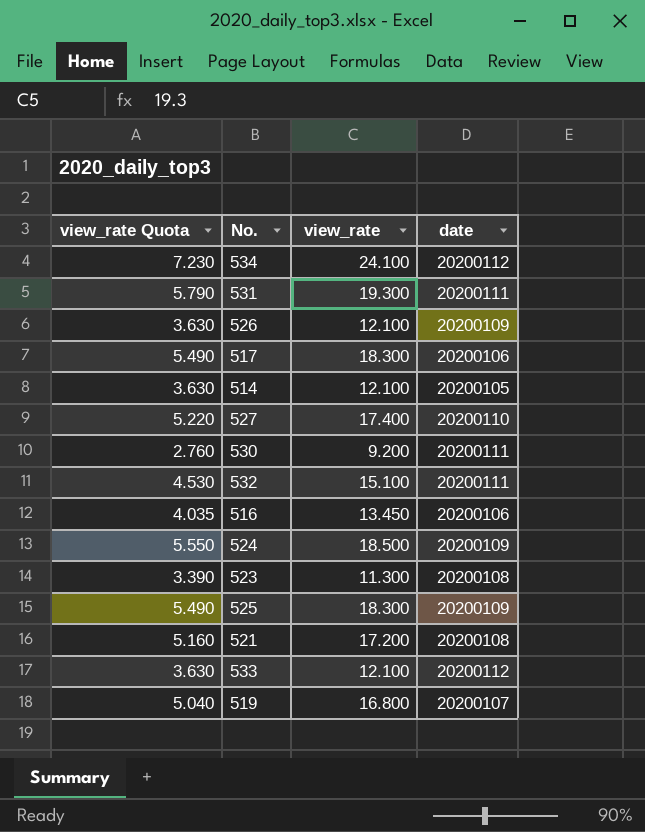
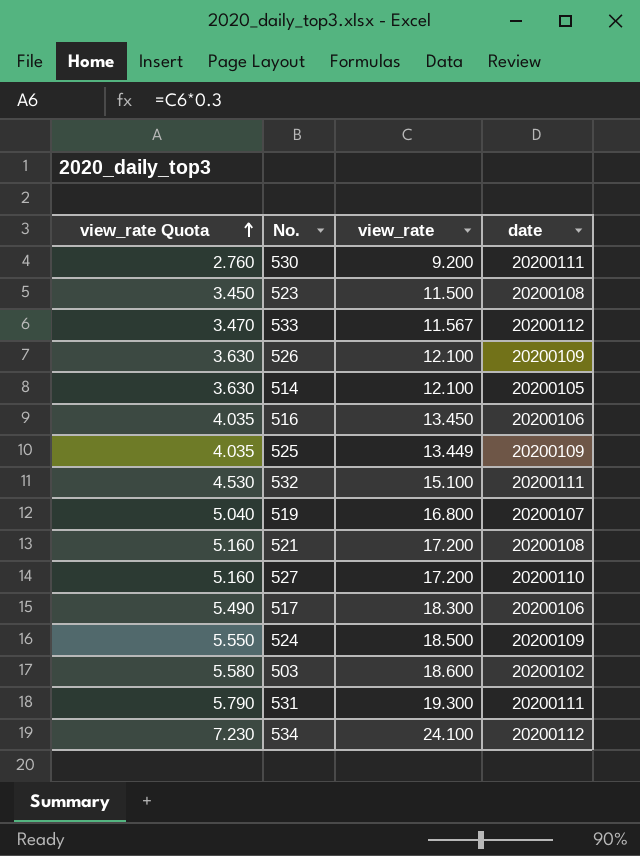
row order: none -> view_rate Quota ascending
523 | view_rate Quota: 3.390 -> 3.450
523 | view_rate: 11.300 -> 11.500
533 | view_rate Quota: 3.630 -> 3.470
533 | view_rate: 12.100 -> 11.567
525 | view_rate Quota: 5.490 -> 4.035
525 | view_rate: 18.300 -> 13.449
527 | view_rate Quota: 5.220 -> 5.160
527 | view_rate: 17.400 -> 17.200
row 503: none -> 5.580 | 18.600 | 20200102

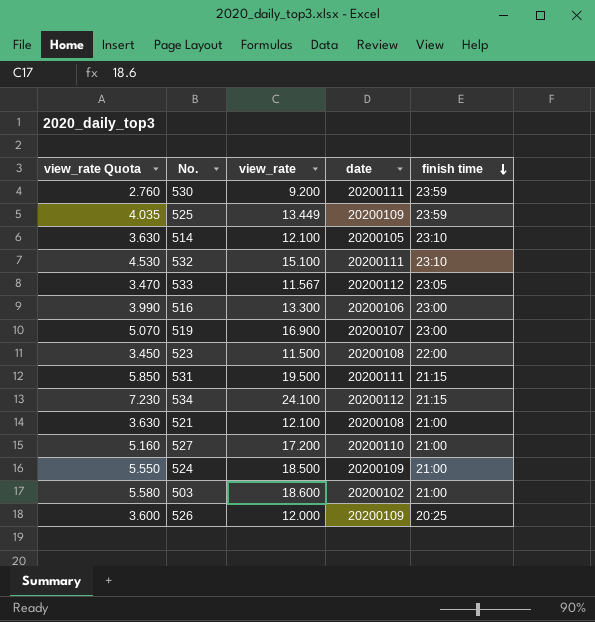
row order: view_rate Quota ascending -> finish time descending
column finish time | position: none -> 5
row 517: 5.490 | 18.300 | 20200106 -> none
516 | view_rate Quota: 4.035 -> 3.990
516 | view_rate: 13.450 -> 13.300
519 | view_rate Quota: 5.040 -> 5.070
519 | view_rate: 16.800 -> 16.900
531 | view_rate Quota: 5.790 -> 5.850
531 | view_rate: 19.300 -> 19.500
521 | view_rate Quota: 5.160 -> 3.630
521 | view_rate: 17.200 -> 12.100
526 | view_rate Quota: 3.630 -> 3.600
526 | view_rate: 12.100 -> 12.000

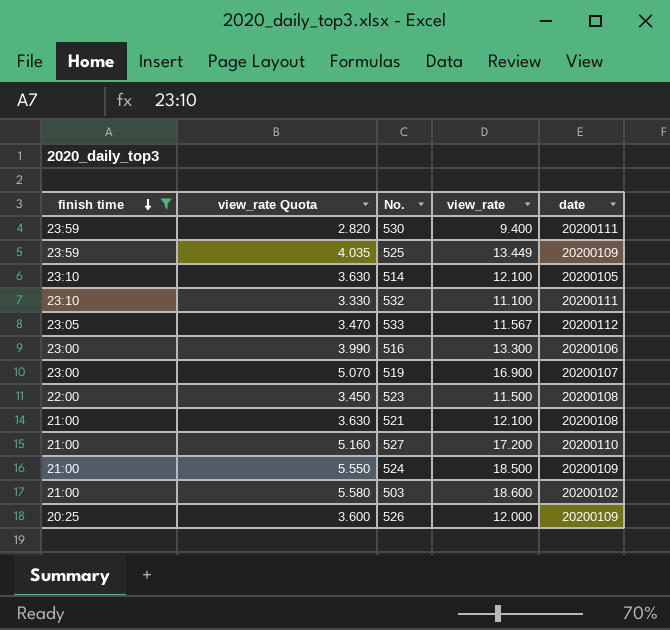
filter: none -> finish time != 21:15
column finish time | position: 5 -> 1
530 | view_rate Quota: 2.760 -> 2.820
530 | view_rate: 9.200 -> 9.400
532 | view_rate Quota: 4.530 -> 3.330
532 | view_rate: 15.100 -> 11.100

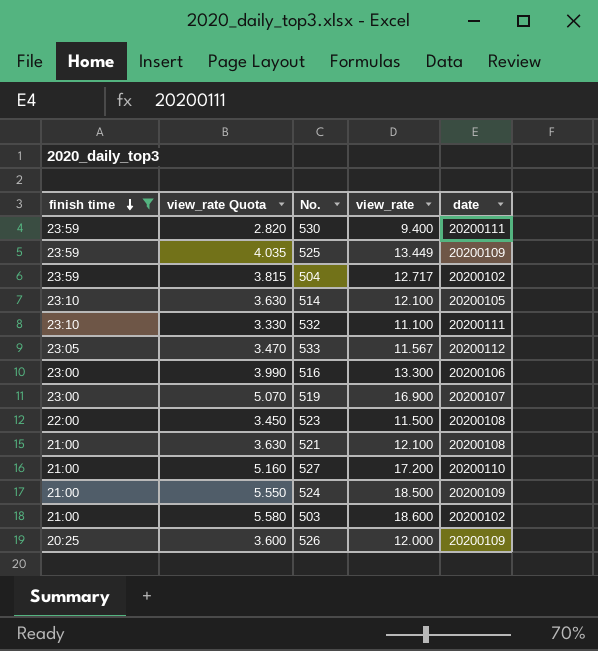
row 504: none -> 23:59 | 3.815 | 12.717 | 20200102

